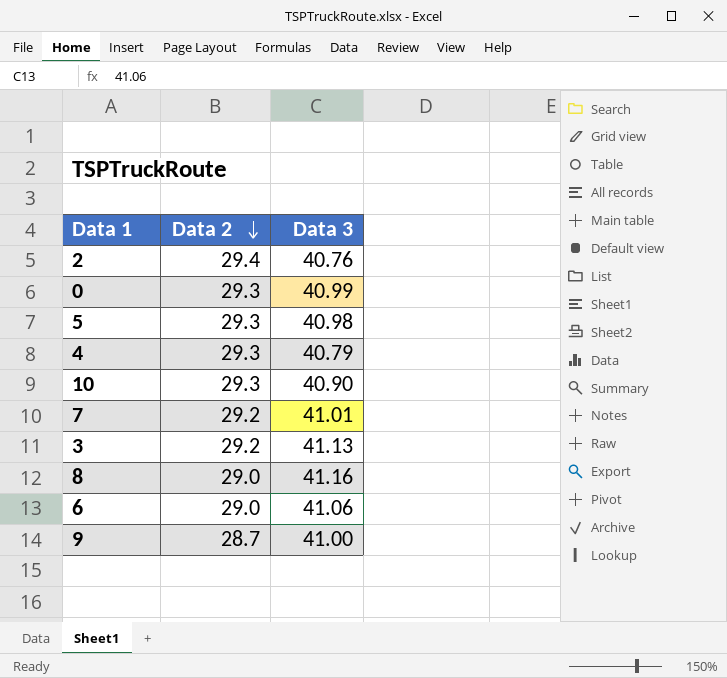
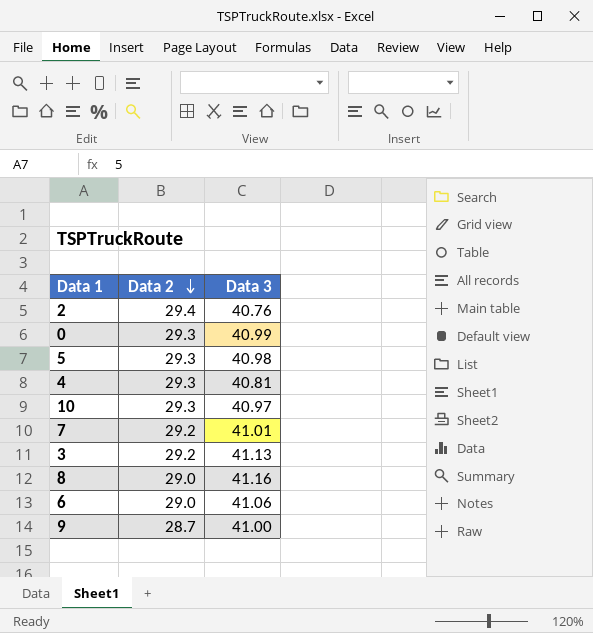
4 | Data 3: 40.79 -> 40.81
10 | Data 3: 40.90 -> 40.97

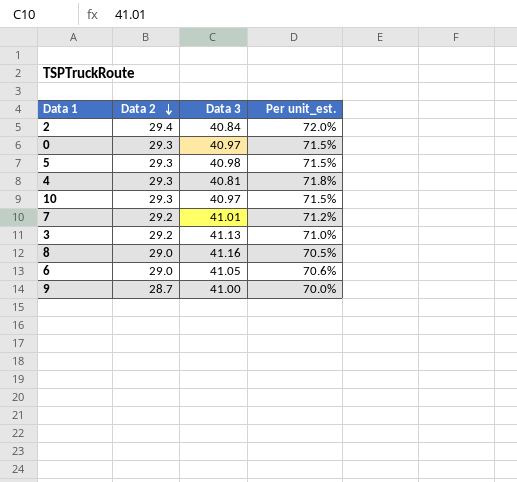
column Per unit_est. | formula: none -> [Data 2] / [Data 3]
2 | Data 3: 40.76 -> 40.84
0 | Data 3: 40.99 -> 40.97
6 | Data 3: 41.06 -> 41.05

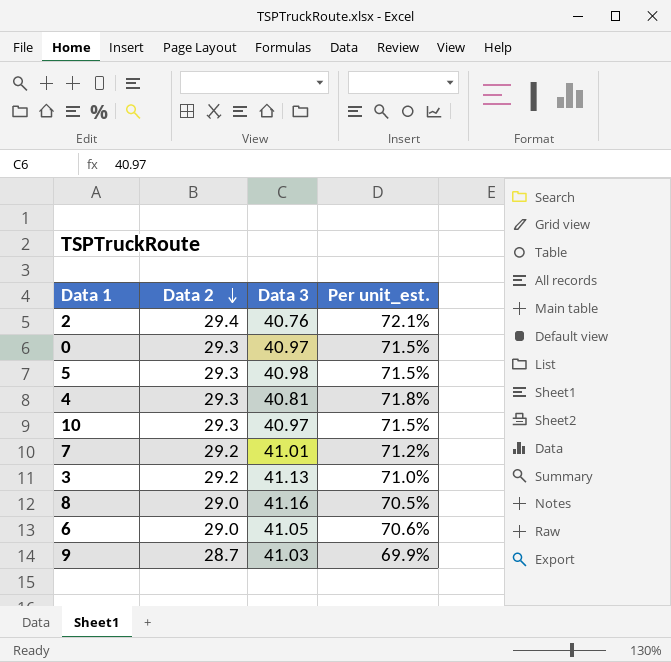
2 | Data 3: 40.84 -> 40.76
2 | Per unit_est.: 72.0% -> 72.1%
9 | Data 3: 41.00 -> 41.03
9 | Per unit_est.: 70.0% -> 69.9%

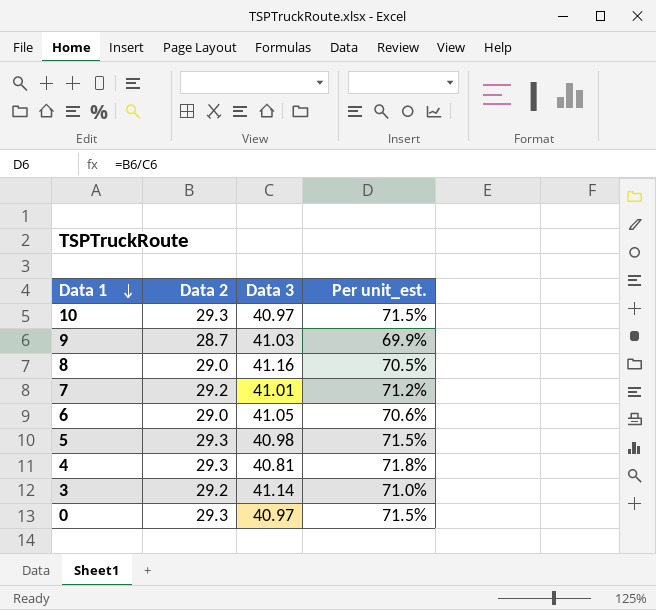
row order: Data 2 descending -> Data 1 descending
row 2: 29.4 | 40.76 | 72.1% -> none
3 | Data 3: 41.13 -> 41.14

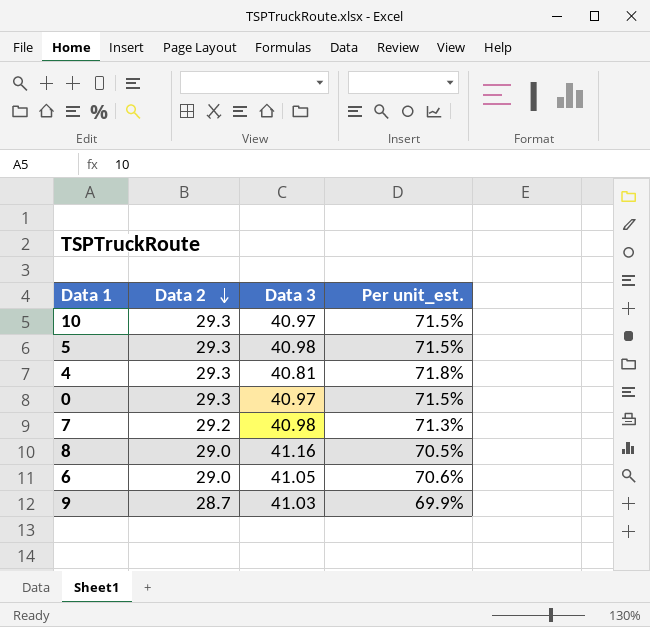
row order: Data 1 descending -> Data 2 descending
row 3: 29.2 | 41.14 | 71.0% -> none
7 | Data 3: 41.01 -> 40.98
7 | Per unit_est.: 71.2% -> 71.3%

